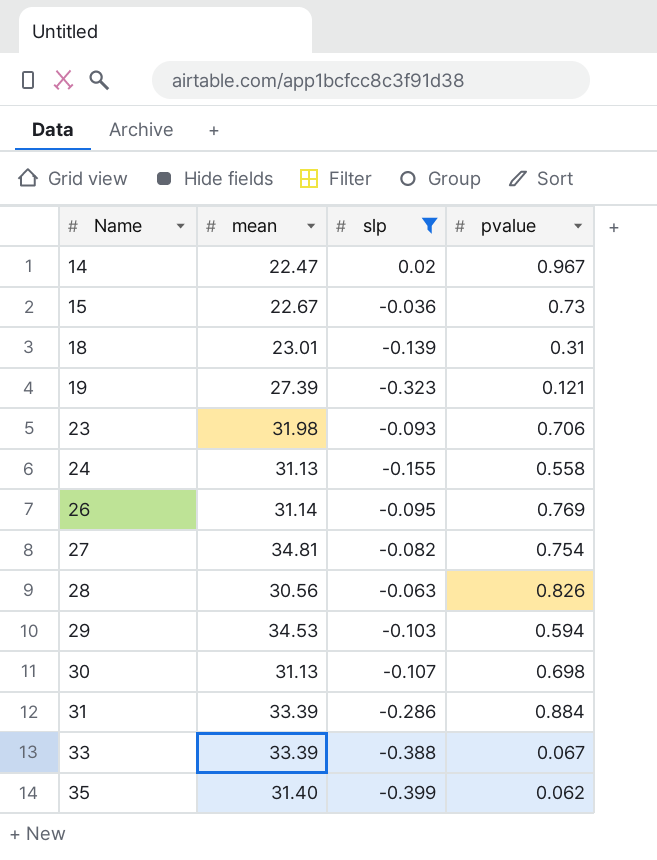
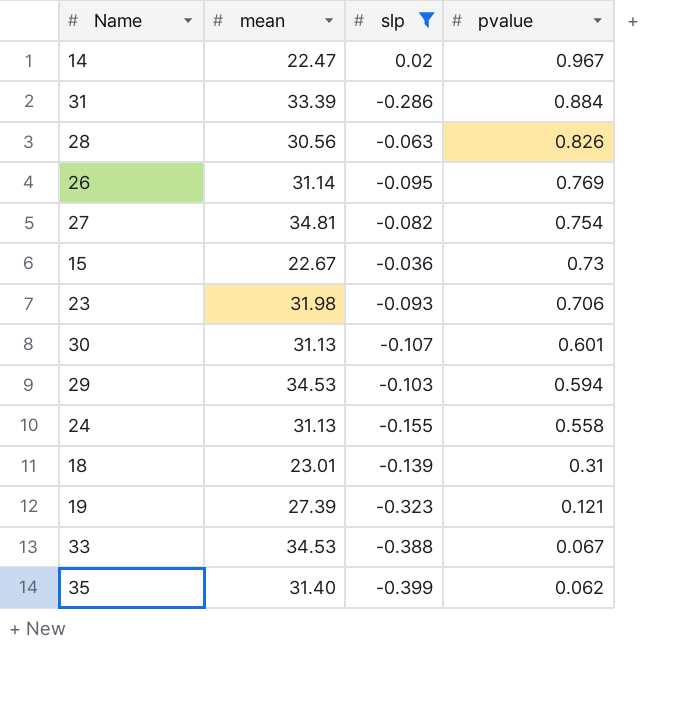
row order: Name ascending -> pvalue descending
30 | pvalue: 0.698 -> 0.601
33 | mean: 33.39 -> 34.53

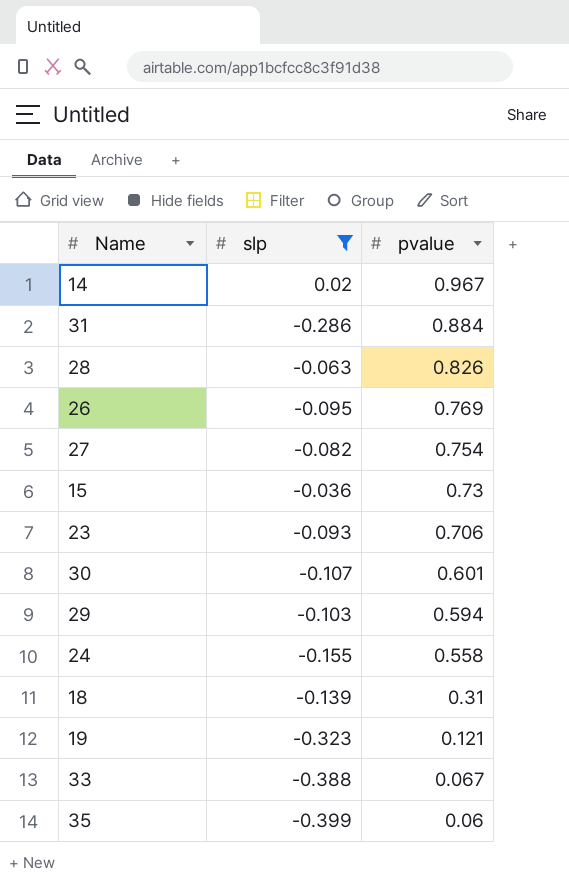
column mean | position: 2 -> none
35 | pvalue: 0.062 -> 0.06

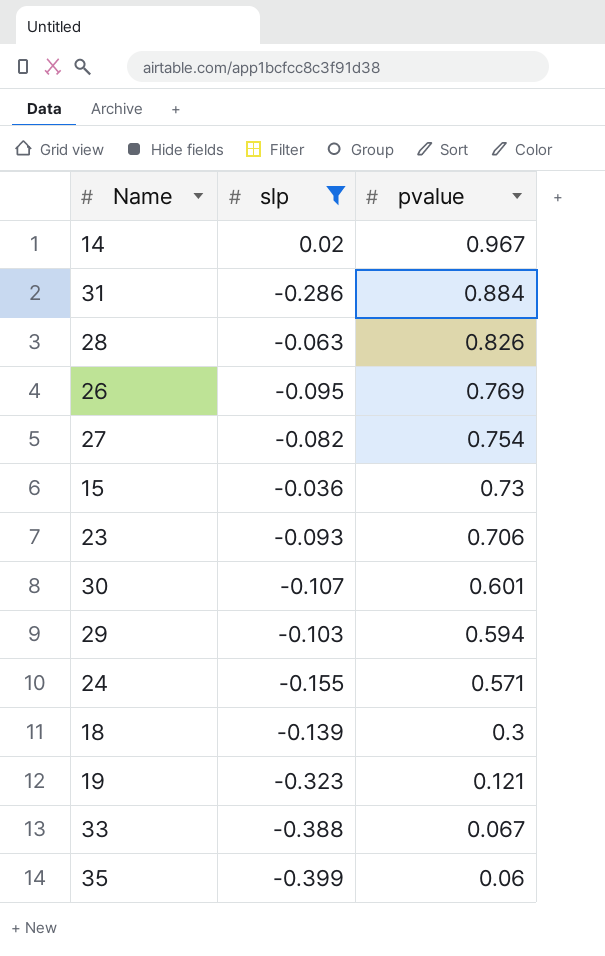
24 | pvalue: 0.558 -> 0.571
18 | pvalue: 0.31 -> 0.3

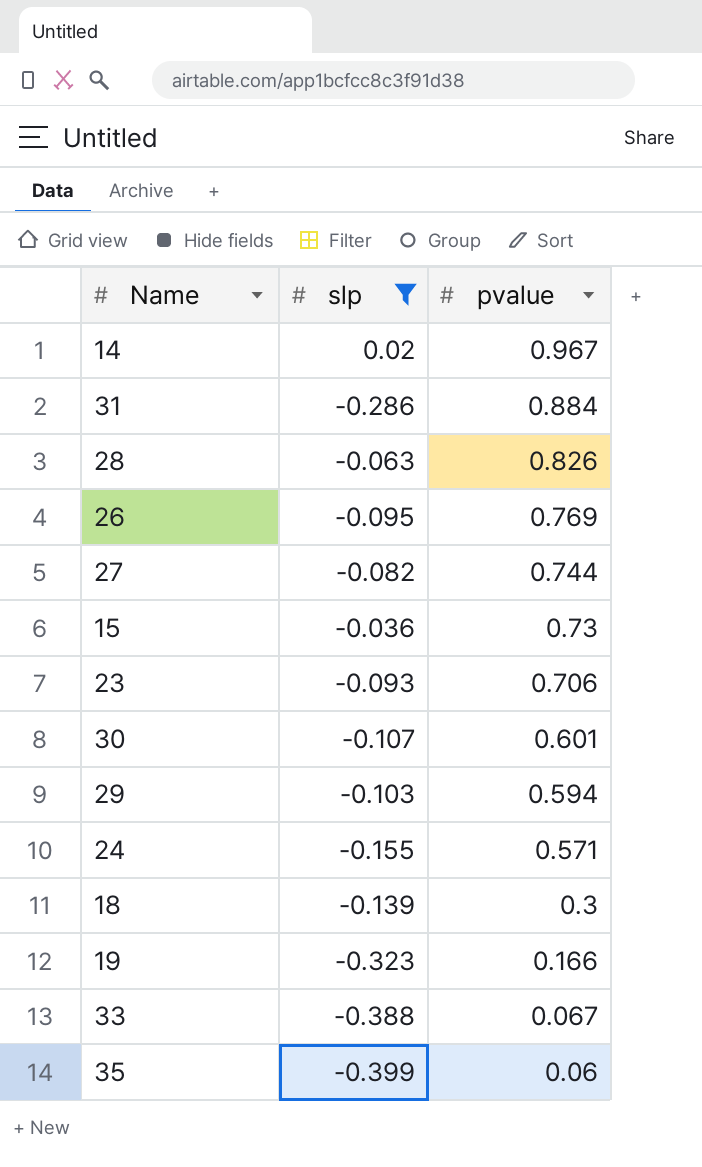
27 | pvalue: 0.754 -> 0.744
19 | pvalue: 0.121 -> 0.166

